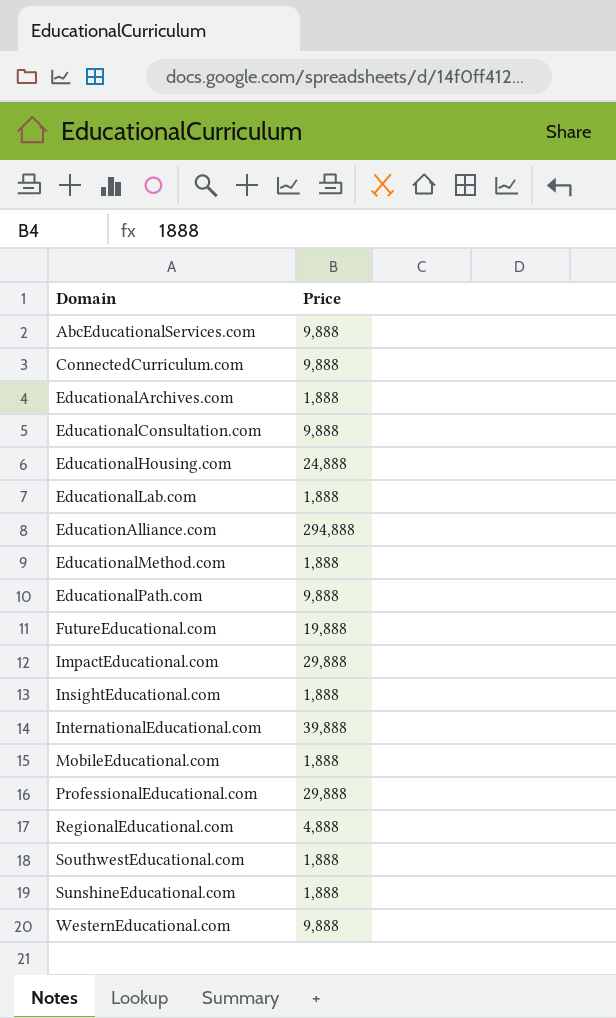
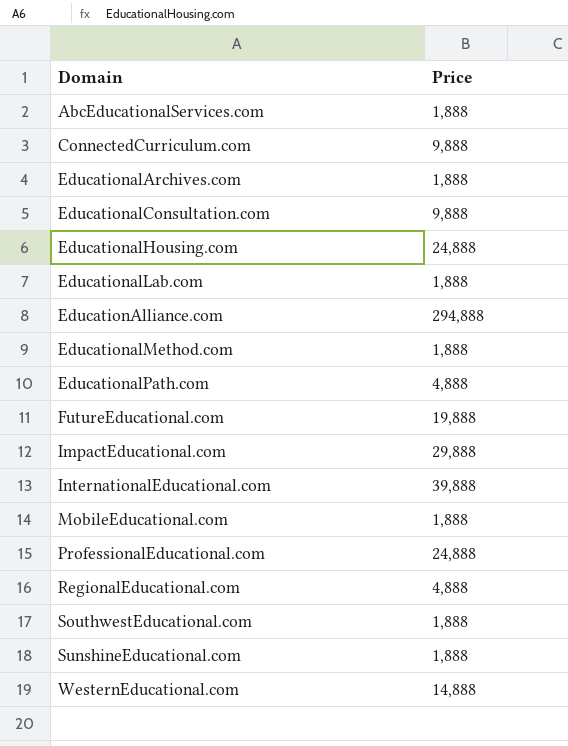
row InsightEducational.com: 1,888 -> none
AbcEducationalServices.com | Price: 9,888 -> 1,888
EducationalPath.com | Price: 9,888 -> 4,888
ProfessionalEducational.com | Price: 29,888 -> 24,888
WesternEducational.com | Price: 9,888 -> 14,888

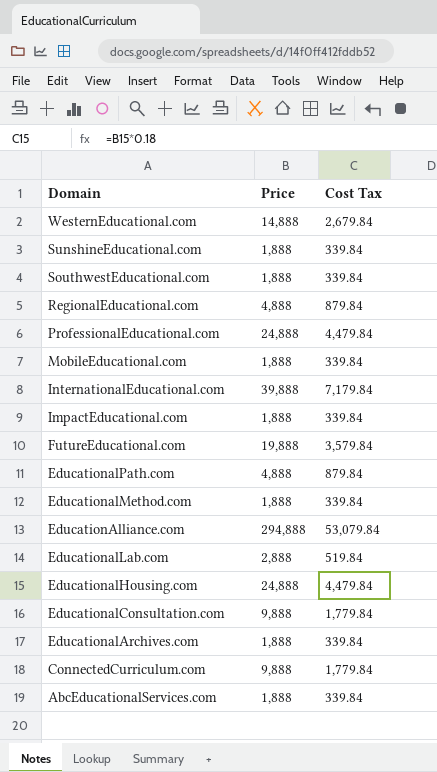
row order: Domain ascending -> Domain descending
column Cost Tax | formula: none -> [Price] * 0.18
ImpactEducational.com | Price: 29,888 -> 1,888
EducationalLab.com | Price: 1,888 -> 2,888

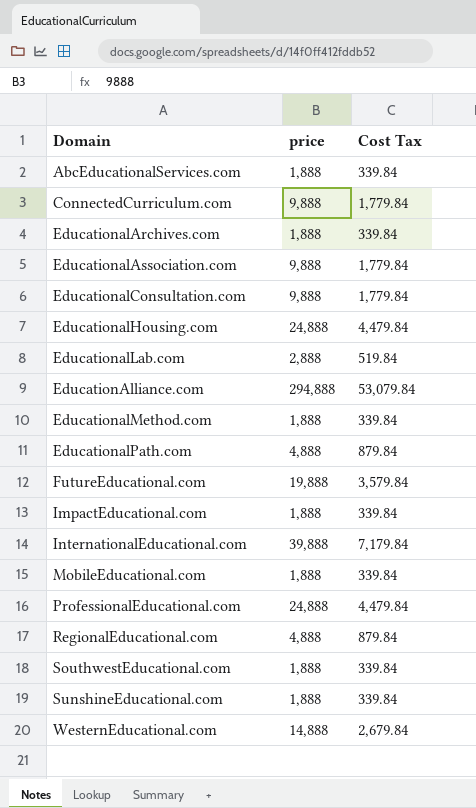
row order: Domain descending -> Domain ascending
column name: Price -> price
row EducationalAssociation.com: none -> 9,888 | 1,779.84

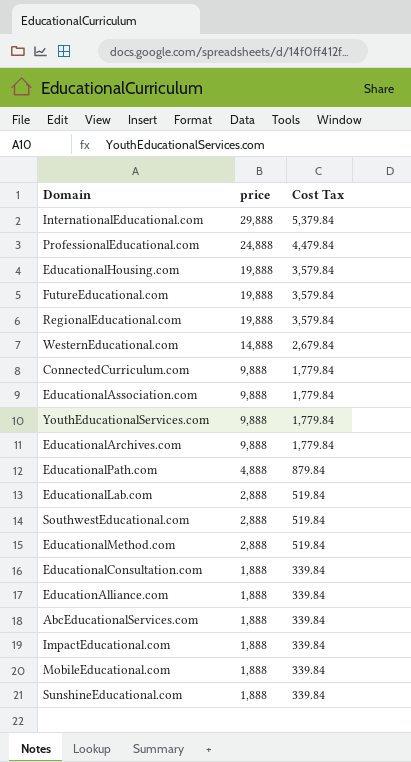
row order: Domain ascending -> price descending
InternationalEducational.com | price: 39,888 -> 29,888
InternationalEducational.com | Cost Tax: 7,179.84 -> 5,379.84
EducationalHousing.com | price: 24,888 -> 19,888
EducationalHousing.com | Cost Tax: 4,479.84 -> 3,579.84
RegionalEducational.com | price: 4,888 -> 19,888
RegionalEducational.com | Cost Tax: 879.84 -> 3,579.84
row YouthEducationalServices.com: none -> 9,888 | 1,779.84
EducationalArchives.com | price: 1,888 -> 9,888
EducationalArchives.com | Cost Tax: 339.84 -> 1,779.84
SouthwestEducational.com | price: 1,888 -> 2,888
SouthwestEducational.com | Cost Tax: 339.84 -> 519.84
EducationalMethod.com | price: 1,888 -> 2,888
EducationalMethod.com | Cost Tax: 339.84 -> 519.84
EducationalConsultation.com | price: 9,888 -> 1,888
EducationalConsultation.com | Cost Tax: 1,779.84 -> 339.84
EducationAlliance.com | price: 294,888 -> 1,888
EducationAlliance.com | Cost Tax: 53,079.84 -> 339.84

